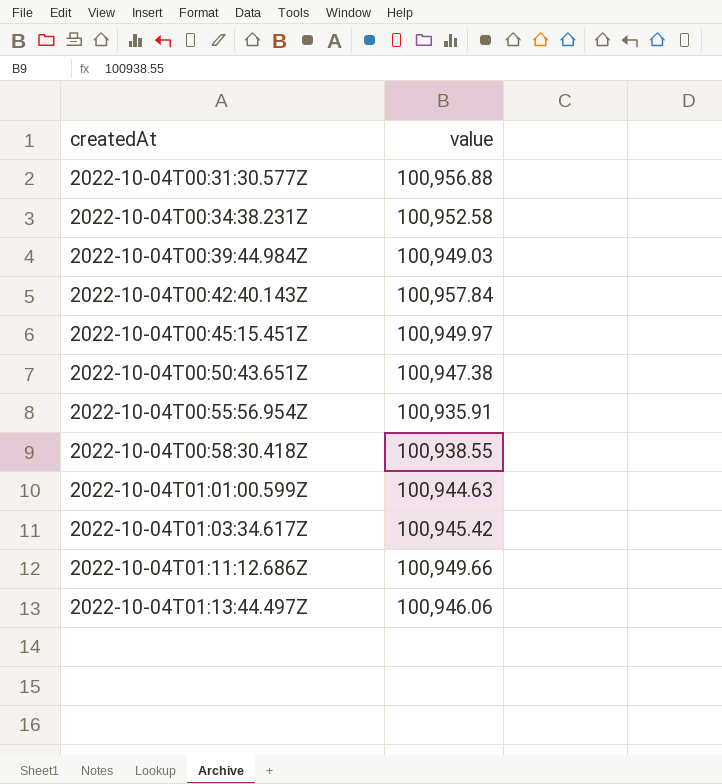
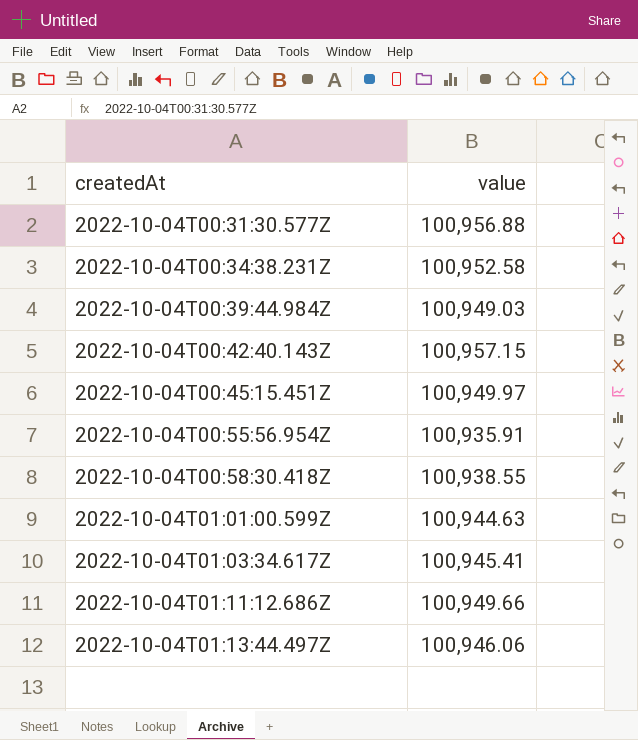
row 2022-10-04T00:50:43.651Z: 100,947.38 -> none
2022-10-04T00:42:40.143Z | value: 100,957.84 -> 100,957.15
2022-10-04T01:03:34.617Z | value: 100,945.42 -> 100,945.41

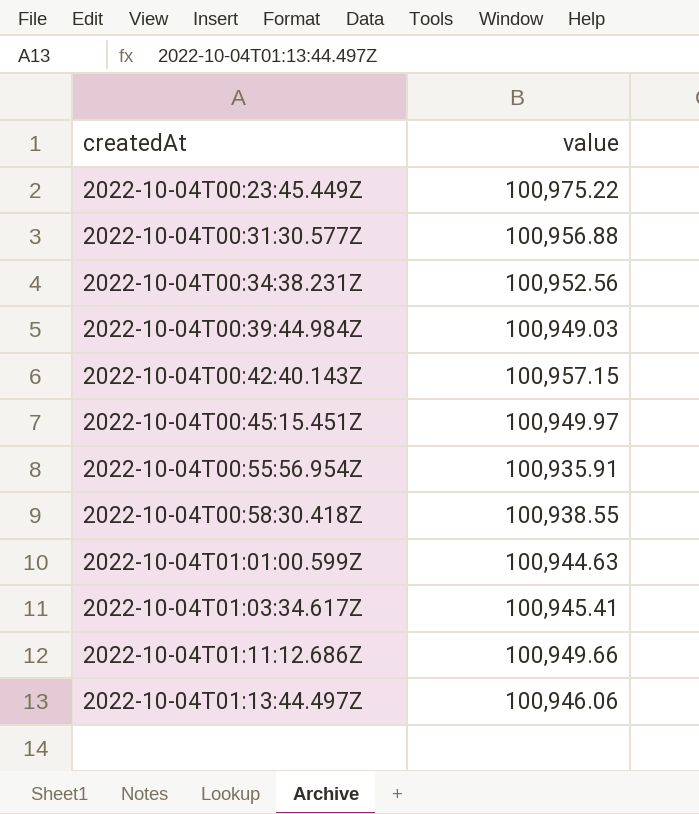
row 2022-10-04T00:23:45.449Z: none -> 100,975.22
2022-10-04T00:34:38.231Z | value: 100,952.58 -> 100,952.56

